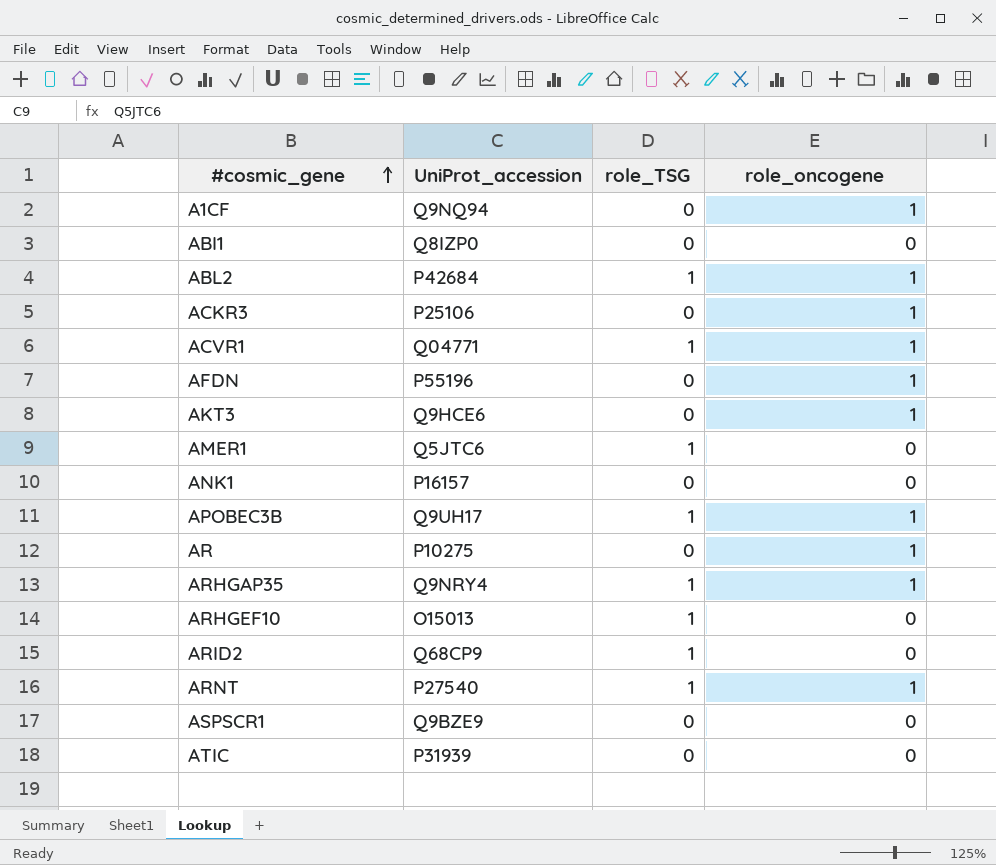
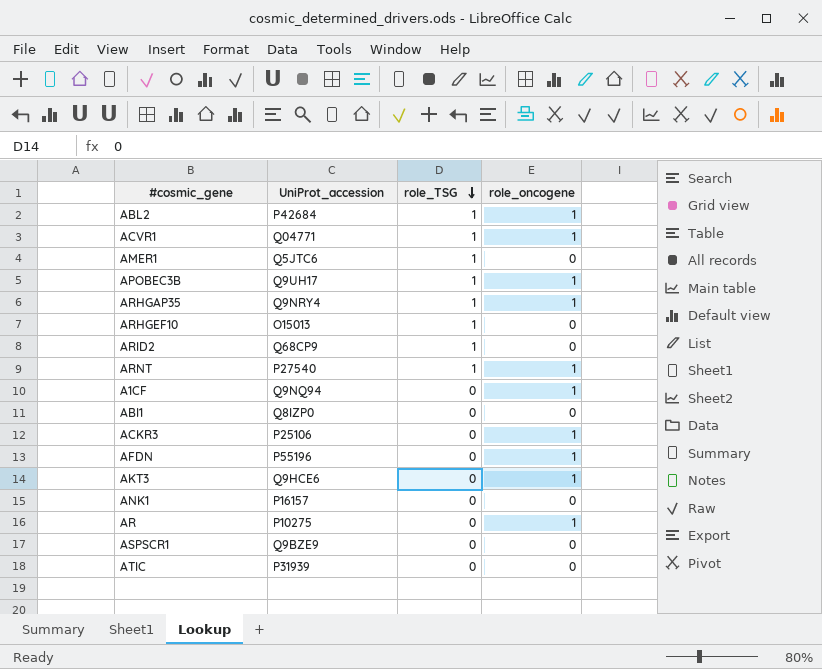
row order: #cosmic_gene ascending -> role_TSG descending

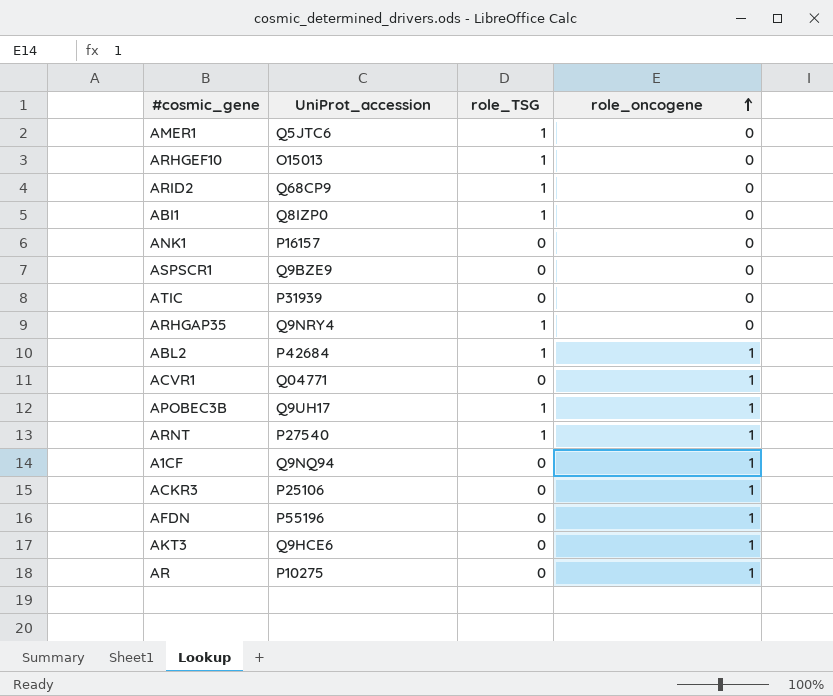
row order: role_TSG descending -> role_oncogene ascending
ABI1 | role_TSG: 0 -> 1
ARHGAP35 | role_oncogene: 1 -> 0
ACVR1 | role_TSG: 1 -> 0

